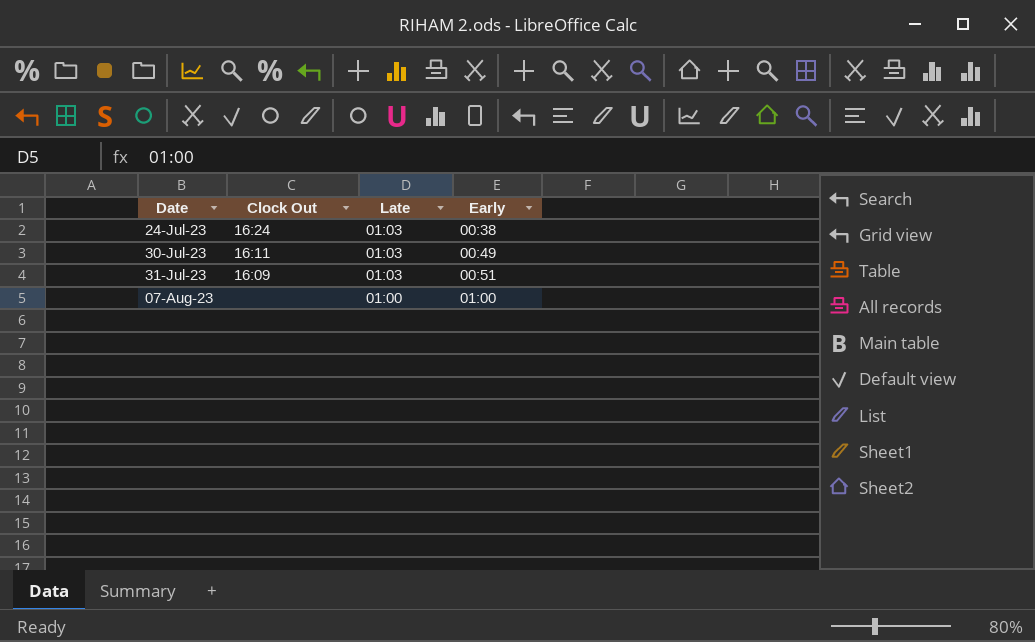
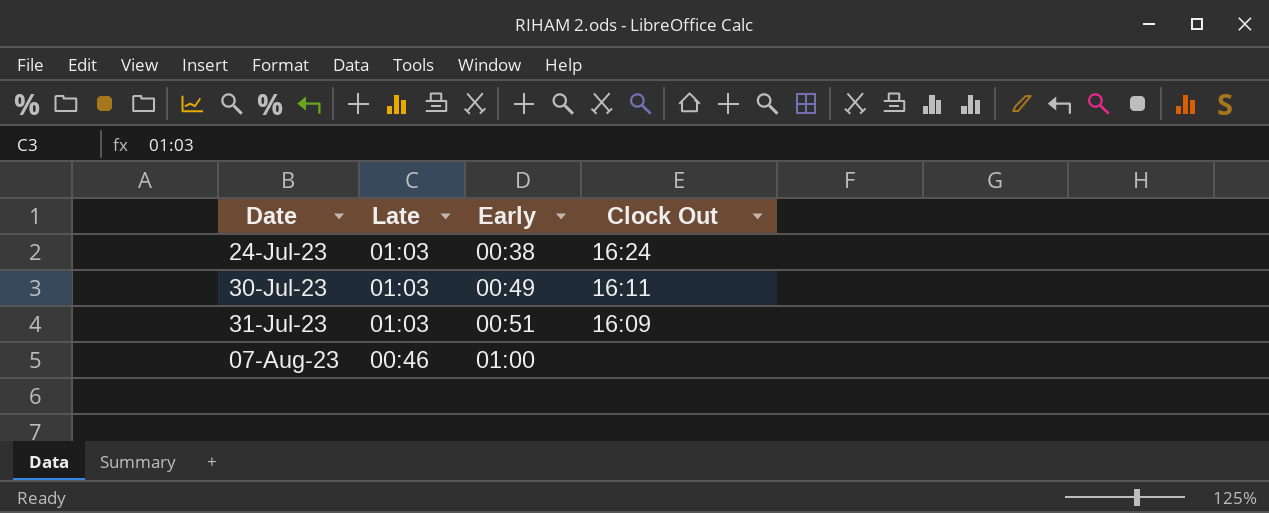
column Clock Out | position: 2 -> 4
07-Aug-23 | Late: 01:00 -> 00:46

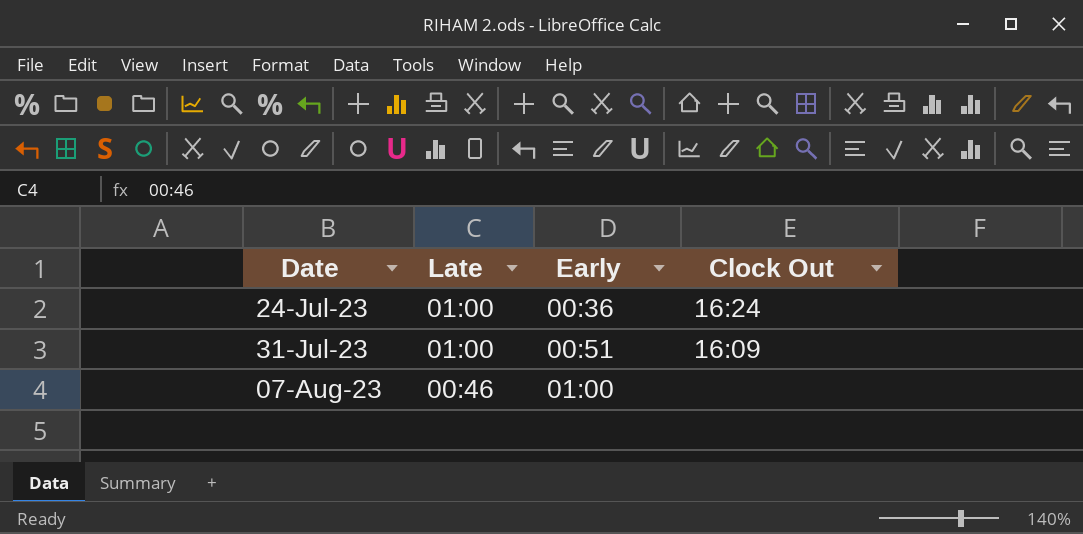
row 30-Jul-23: 01:03 | 00:49 | 16:11 -> none
24-Jul-23 | Late: 01:03 -> 01:00
24-Jul-23 | Early: 00:38 -> 00:36
31-Jul-23 | Late: 01:03 -> 01:00

